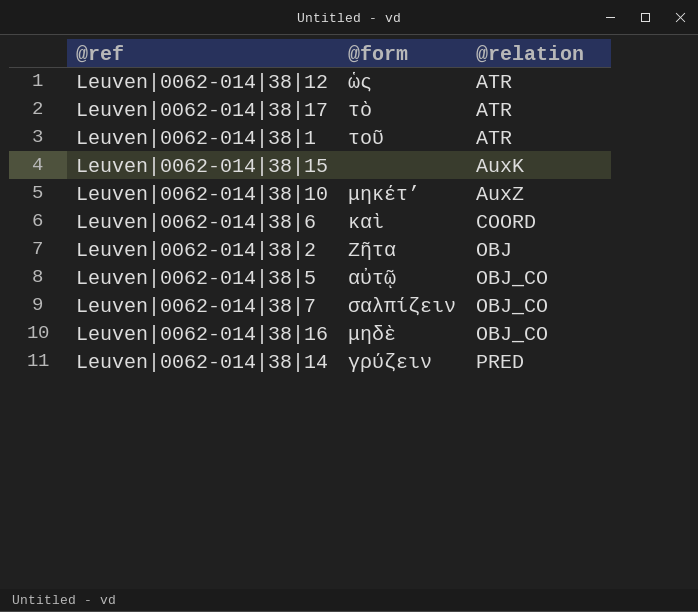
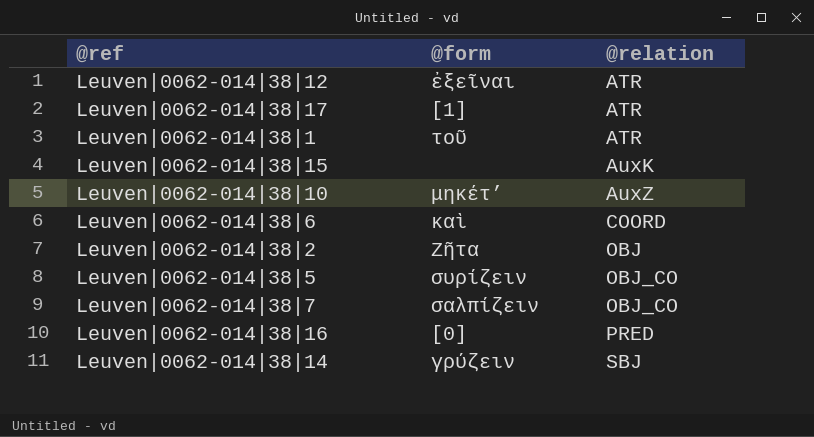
Leuven|0062-014|38|12 | @form: ὡς -> ἐξεῖναι
Leuven|0062-014|38|17 | @form: τὸ -> [1]
Leuven|0062-014|38|5 | @form: αὐτῷ -> συρίζειν
Leuven|0062-014|38|16 | @form: μηδὲ -> [0]
Leuven|0062-014|38|16 | @relation: OBJ_CO -> PRED
Leuven|0062-014|38|14 | @relation: PRED -> SBJ

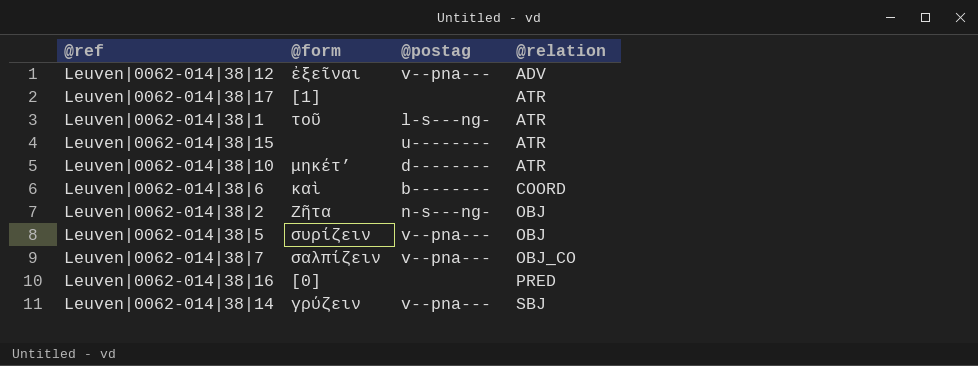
column @postag | position: none -> 3
Leuven|0062-014|38|12 | @relation: ATR -> ADV
Leuven|0062-014|38|15 | @relation: AuxK -> ATR
Leuven|0062-014|38|10 | @relation: AuxZ -> ATR
Leuven|0062-014|38|5 | @relation: OBJ_CO -> OBJ

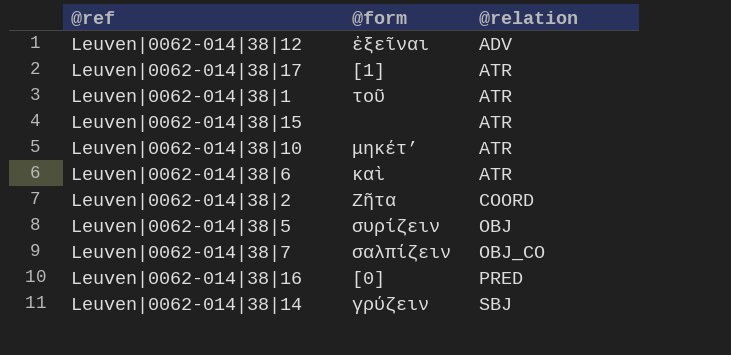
column @postag | position: 3 -> none
Leuven|0062-014|38|6 | @relation: COORD -> ATR
Leuven|0062-014|38|2 | @relation: OBJ -> COORD

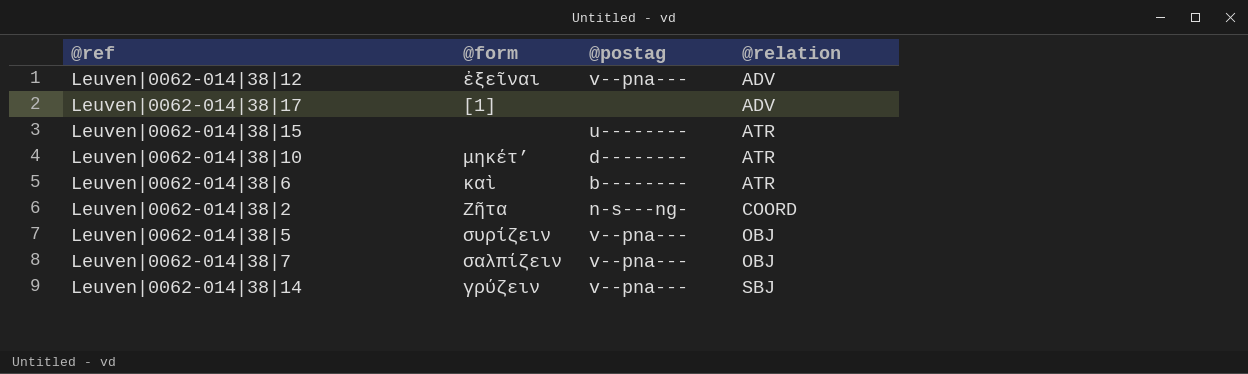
column @postag | position: none -> 3
row Leuven|0062-014|38|1: τοῦ | ATR -> none
row Leuven|0062-014|38|16: [0] | PRED -> none
Leuven|0062-014|38|17 | @relation: ATR -> ADV
Leuven|0062-014|38|7 | @relation: OBJ_CO -> OBJ

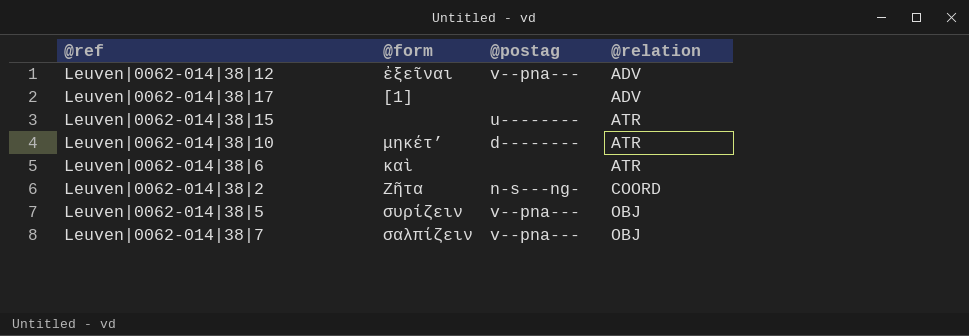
row Leuven|0062-014|38|14: γρύζειν | v--pna--- | SBJ -> none
Leuven|0062-014|38|6 | @postag: b-------- -> none

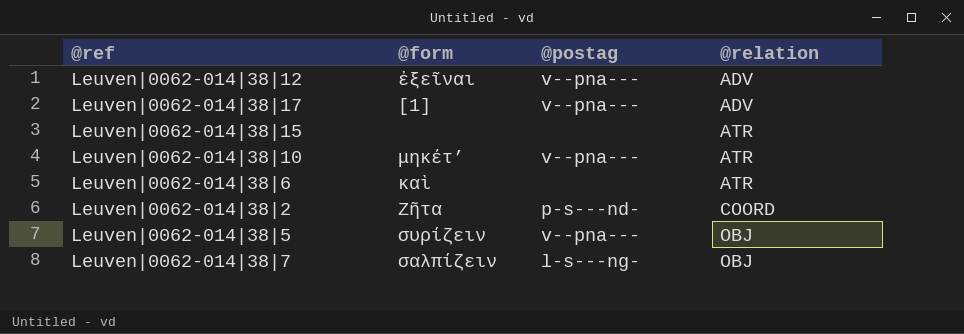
Leuven|0062-014|38|17 | @postag: none -> v--pna---
Leuven|0062-014|38|15 | @postag: u-------- -> none
Leuven|0062-014|38|10 | @postag: d-------- -> v--pna---
Leuven|0062-014|38|2 | @postag: n-s---ng- -> p-s---nd-
Leuven|0062-014|38|7 | @postag: v--pna--- -> l-s---ng-

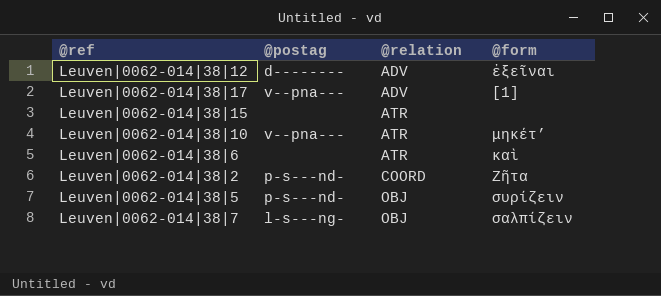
column @form | position: 2 -> 4
Leuven|0062-014|38|12 | @postag: v--pna--- -> d--------
Leuven|0062-014|38|5 | @postag: v--pna--- -> p-s---nd-

